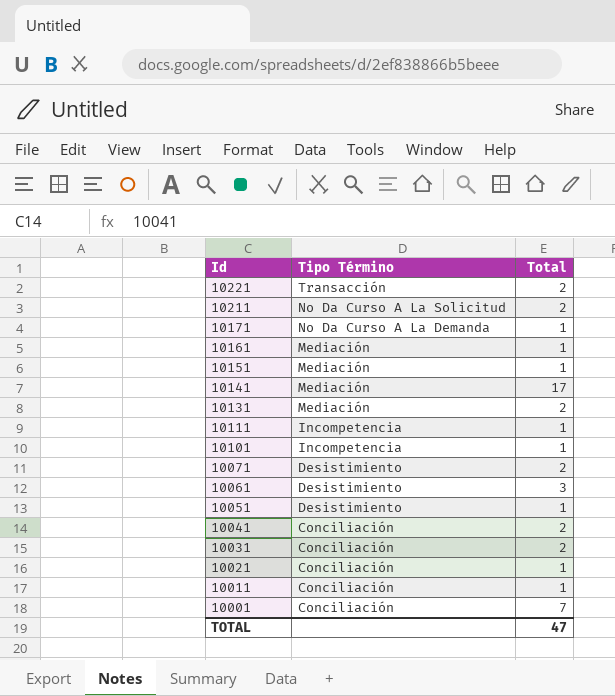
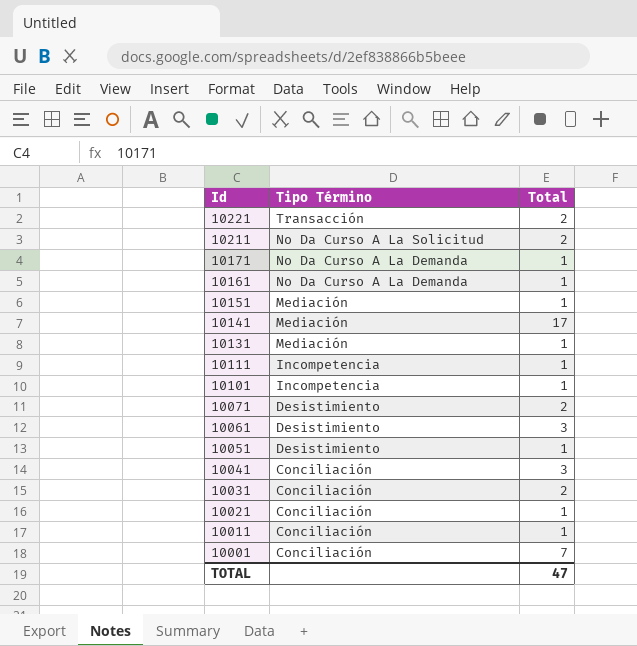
10161 | Tipo Término: Mediación -> No Da Curso A La Demanda
10131 | Total: 2 -> 1
10041 | Total: 2 -> 3

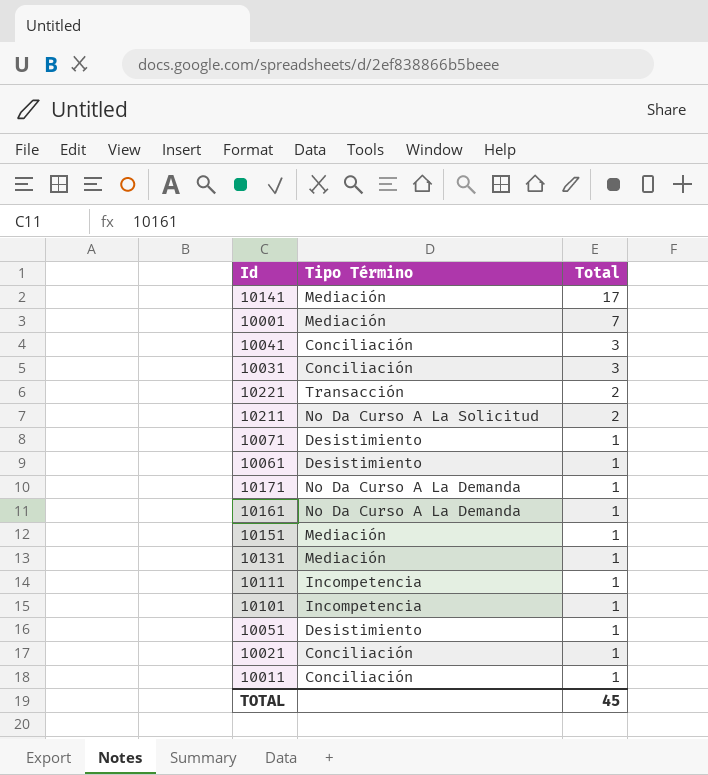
row order: Id descending -> Total descending
10001 | Tipo Término: Conciliación -> Mediación
10031 | Total: 2 -> 3
10071 | Total: 2 -> 1
10061 | Total: 3 -> 1
TOTAL | Total: 47 -> 45

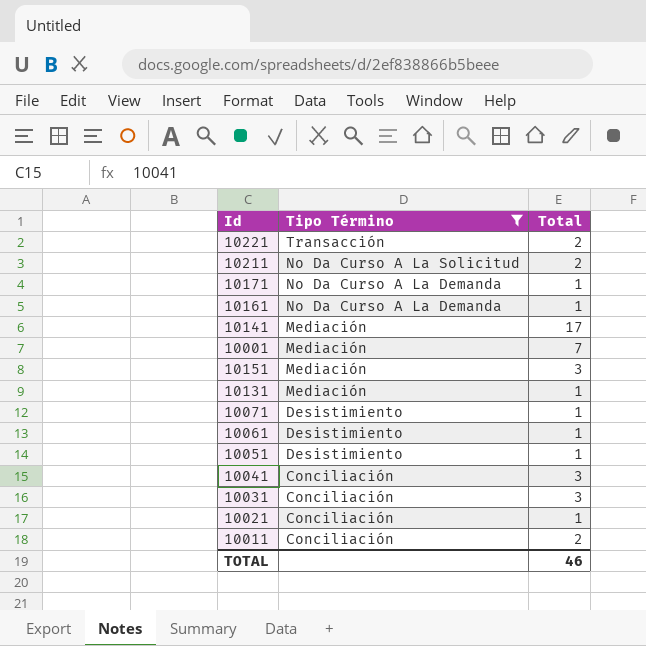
filter: none -> Tipo Término != Incompetencia
row order: Total descending -> Tipo Término descending
10151 | Total: 1 -> 3
10011 | Total: 1 -> 2
TOTAL | Total: 45 -> 46

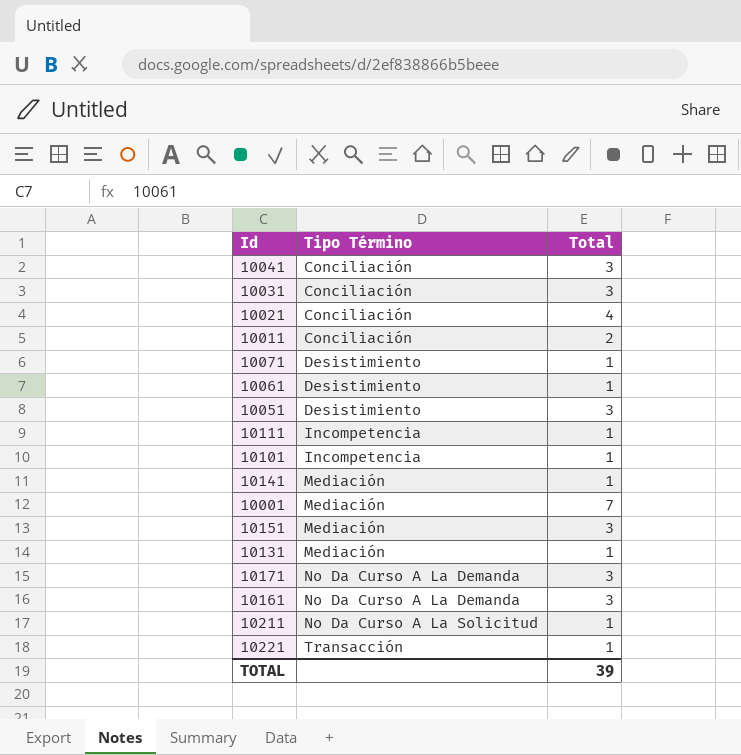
filter: Tipo Término != Incompetencia -> none
row order: Tipo Término descending -> Tipo Término ascending
10021 | Total: 1 -> 4
10051 | Total: 1 -> 3
10141 | Total: 17 -> 1
10171 | Total: 1 -> 3
10161 | Total: 1 -> 3
10211 | Total: 2 -> 1
10221 | Total: 2 -> 1
TOTAL | Total: 46 -> 39

